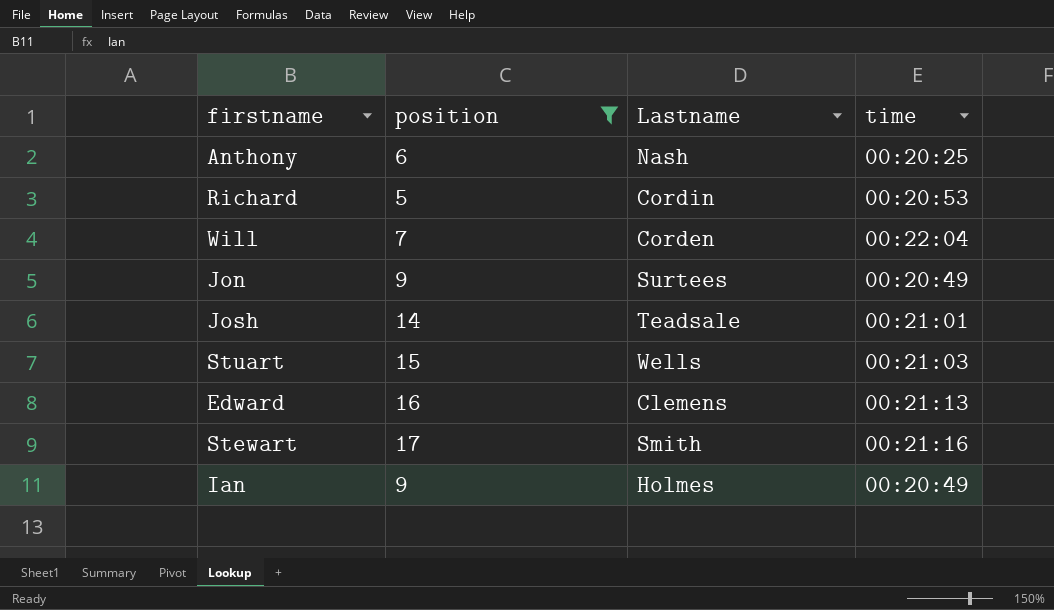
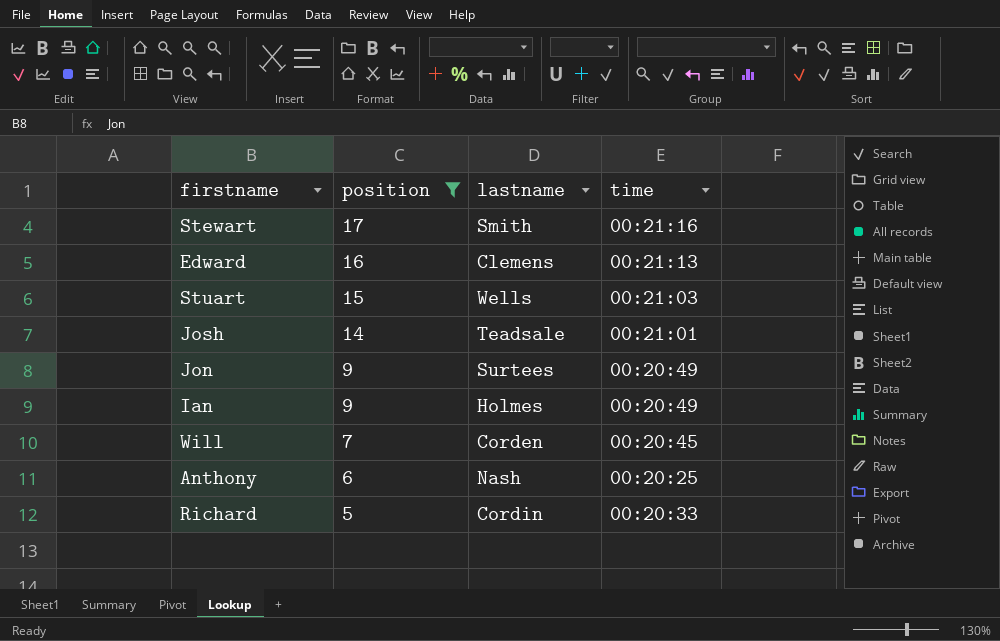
row order: none -> position descending
column name: Lastname -> lastname
Will | time: 00:22:04 -> 00:20:45
Richard | time: 00:20:53 -> 00:20:33

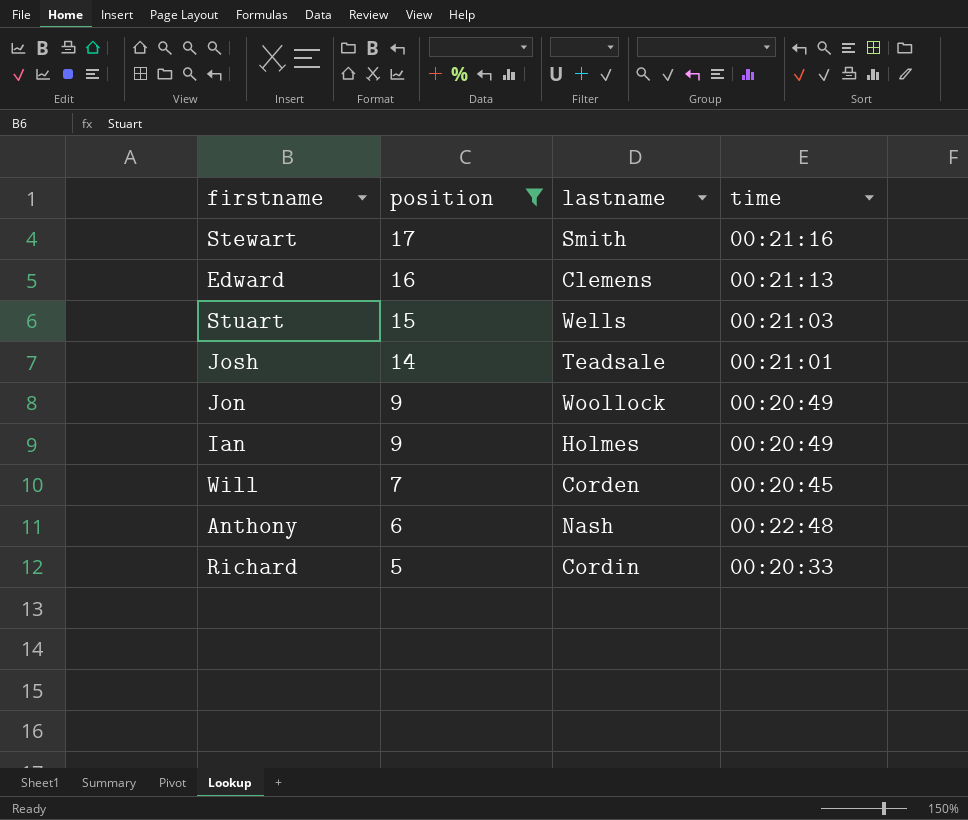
Jon | lastname: Surtees -> Woollock
Anthony | time: 00:20:25 -> 00:22:48

